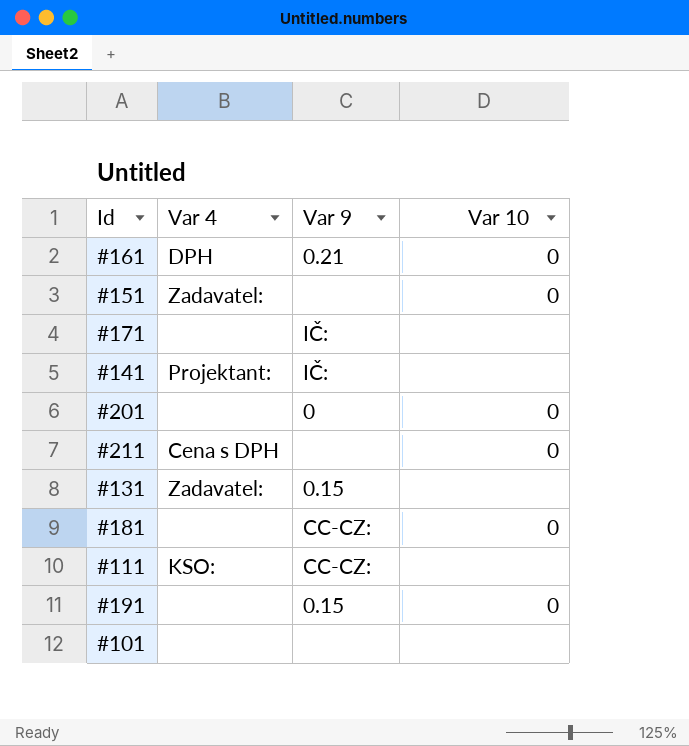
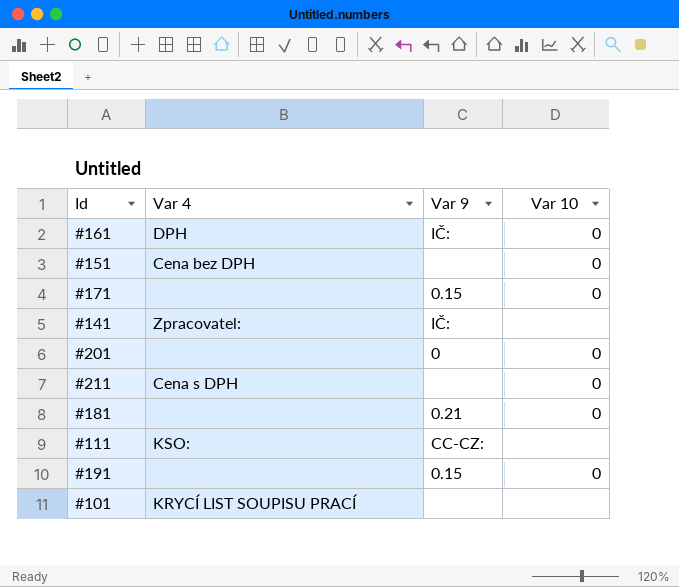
row #131: Zadavatel: | 0.15 | none -> none
#161 | Var 9: 0.21 -> IČ:
#151 | Var 4: Zadavatel: -> Cena bez DPH
#171 | Var 9: IČ: -> 0.15
#171 | Var 10: none -> 0
#141 | Var 4: Projektant: -> Zpracovatel:
#181 | Var 9: CC-CZ: -> 0.21
#101 | Var 4: none -> KRYCÍ LIST SOUPISU PRACÍ

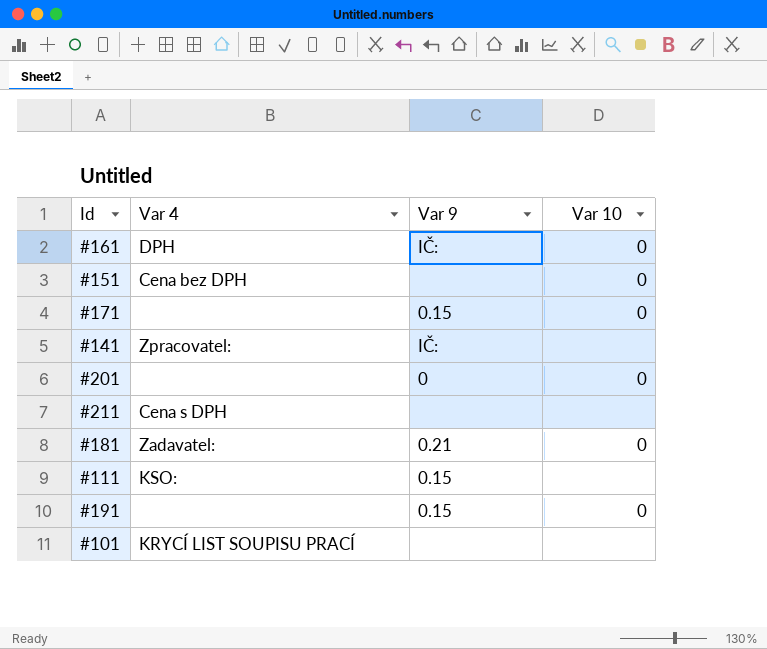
#211 | Var 10: 0 -> none
#181 | Var 4: none -> Zadavatel:
#111 | Var 9: CC-CZ: -> 0.15

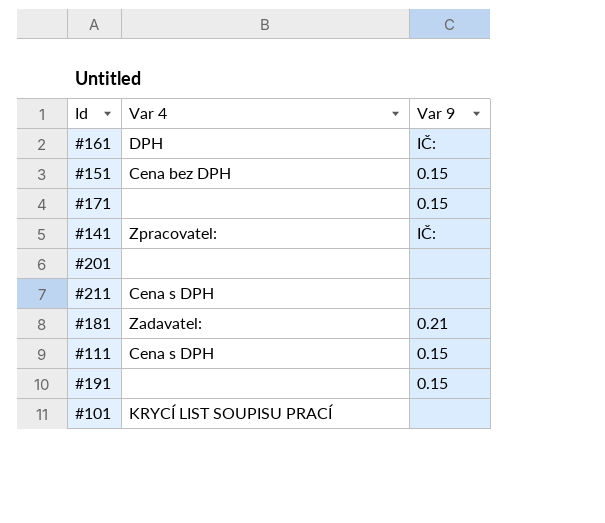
column Var 10 | position: 4 -> none
#151 | Var 9: none -> 0.15
#201 | Var 9: 0 -> none
#111 | Var 4: KSO: -> Cena s DPH

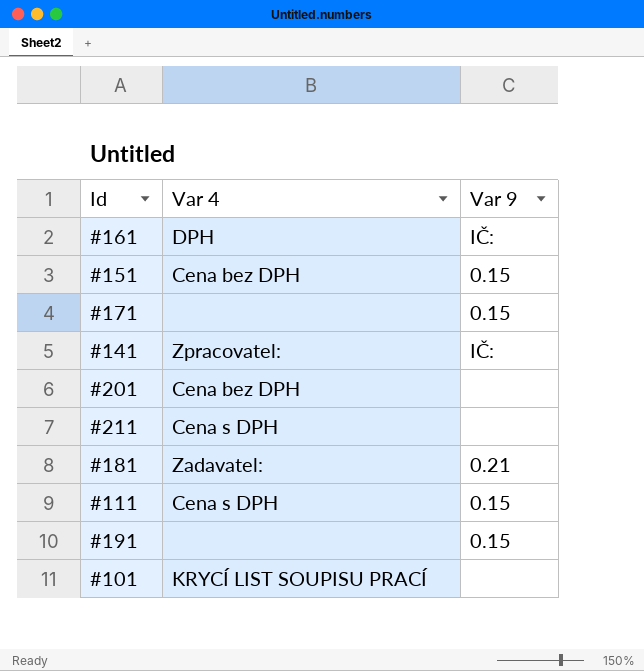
#201 | Var 4: none -> Cena bez DPH

